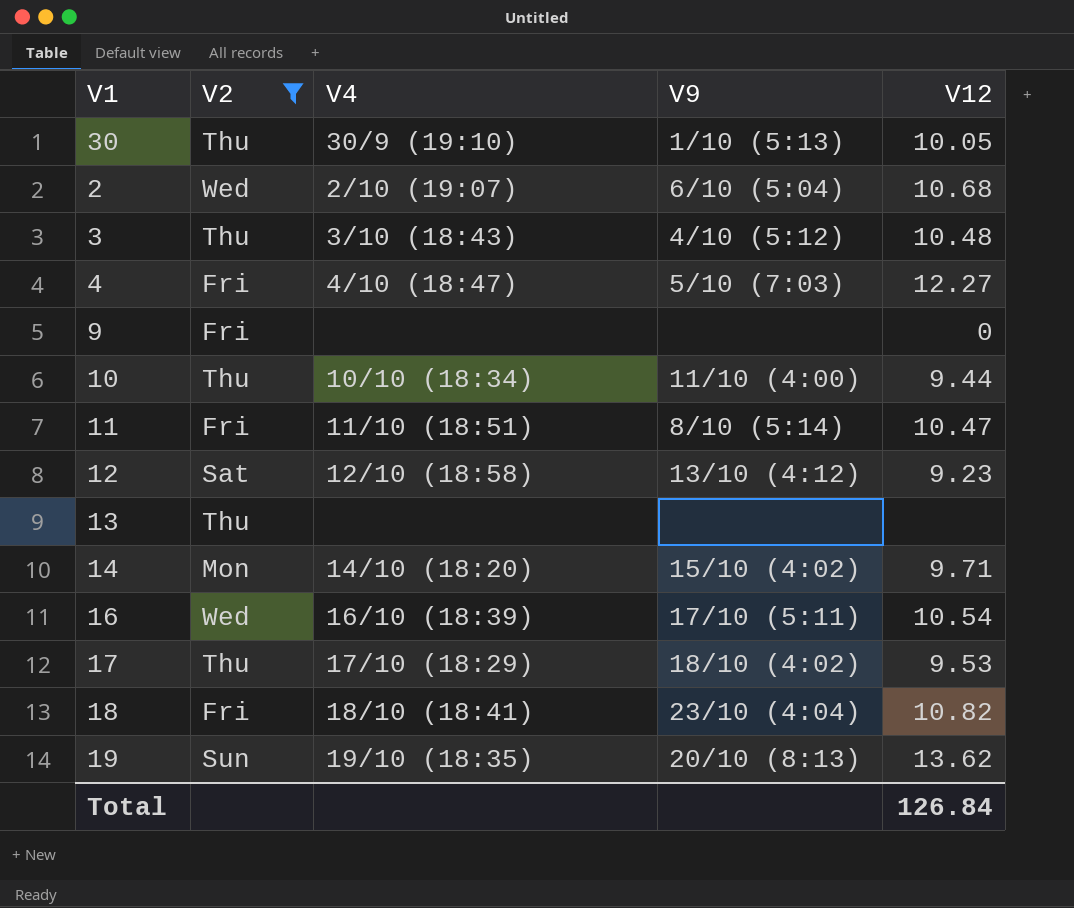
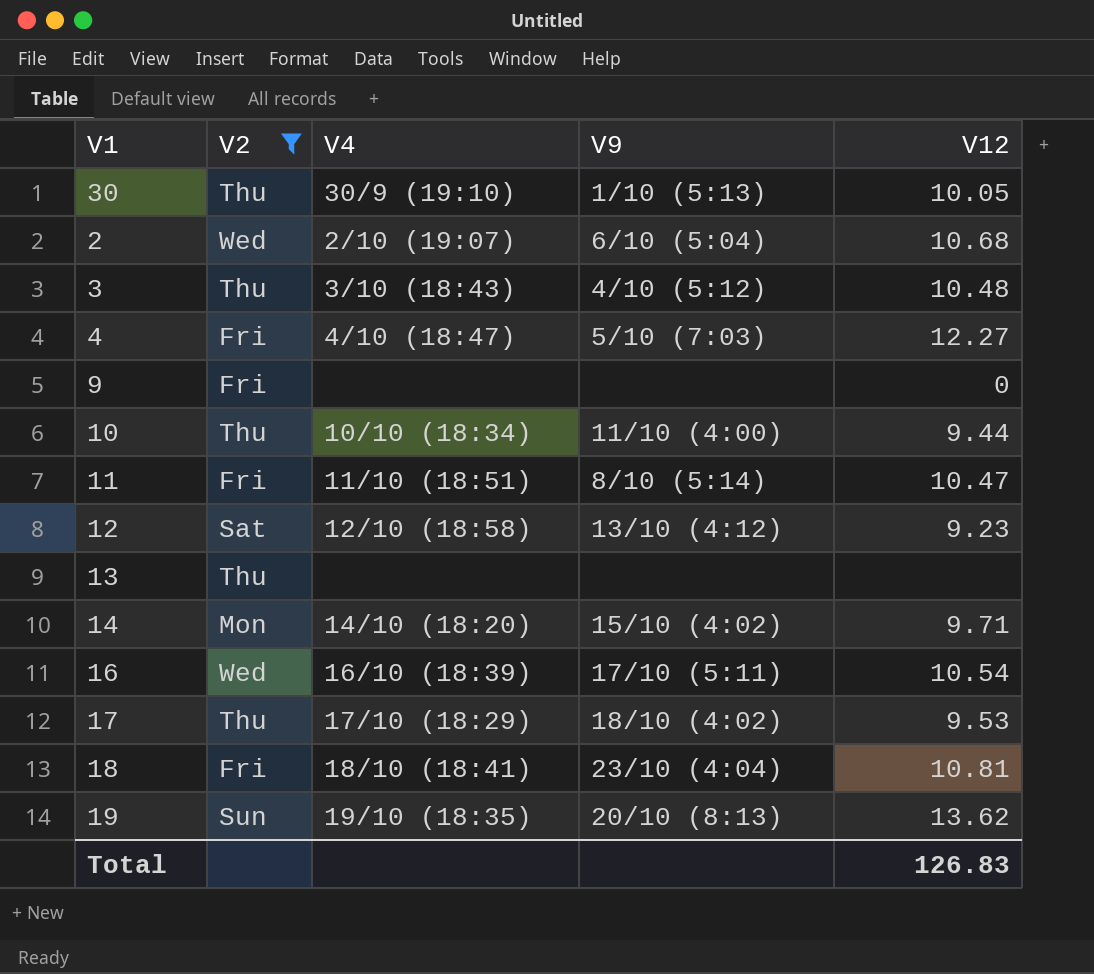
18 | V12: 10.82 -> 10.81
Total | V12: 126.84 -> 126.83

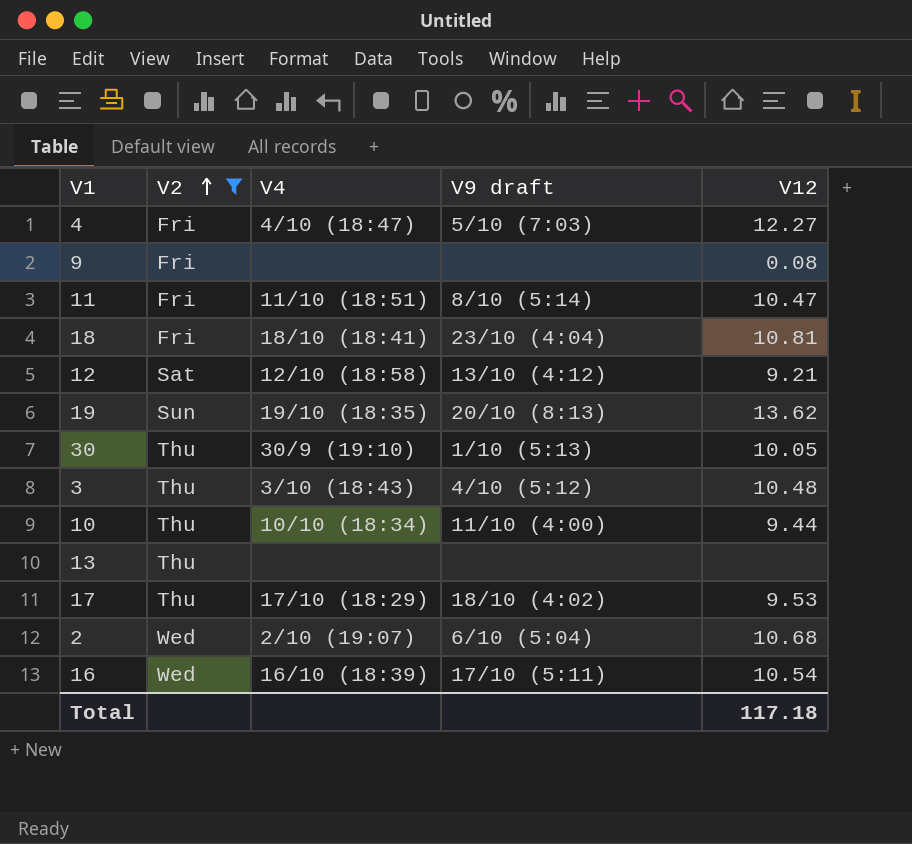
row order: none -> V2 ascending
column name: V9 -> V9 draft
row 14: Mon | 14/10 (18:20) | 15/10 (4:02) | 9.71 -> none
9 | V12: 0 -> 0.08
12 | V12: 9.23 -> 9.21
Total | V12: 126.83 -> 117.18

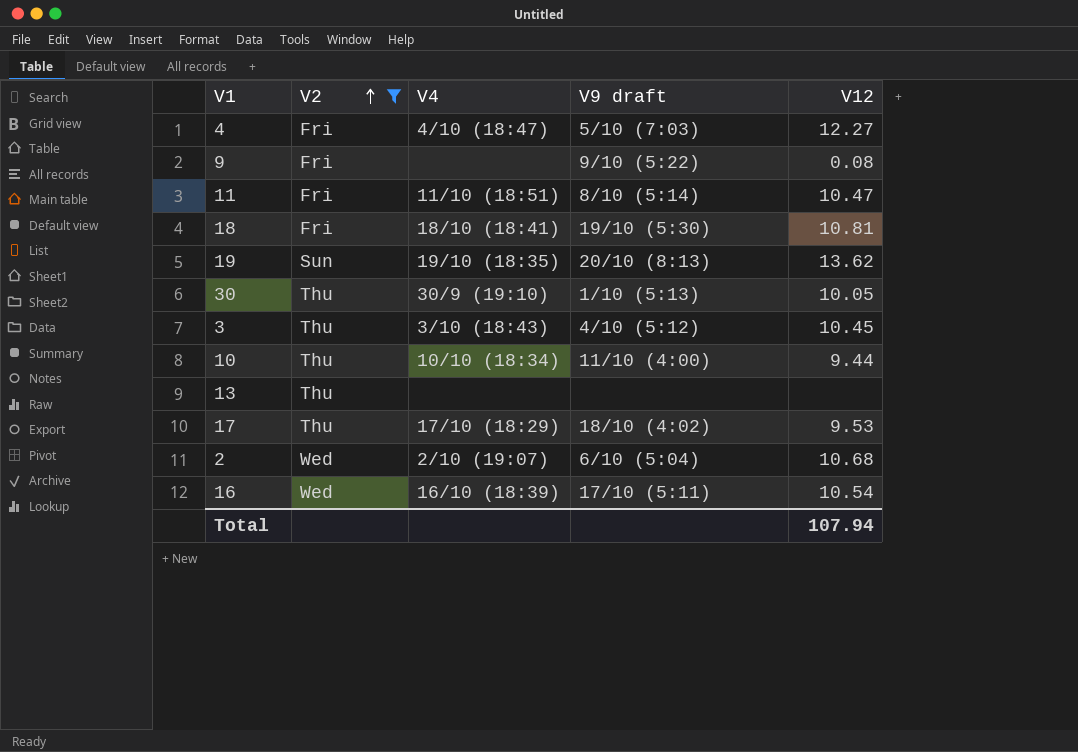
row 12: Sat | 12/10 (18:58) | 13/10 (4:12) | 9.21 -> none
9 | V9 draft: none -> 9/10 (5:22)
18 | V9 draft: 23/10 (4:04) -> 19/10 (5:30)
3 | V12: 10.48 -> 10.45
Total | V12: 117.18 -> 107.94

